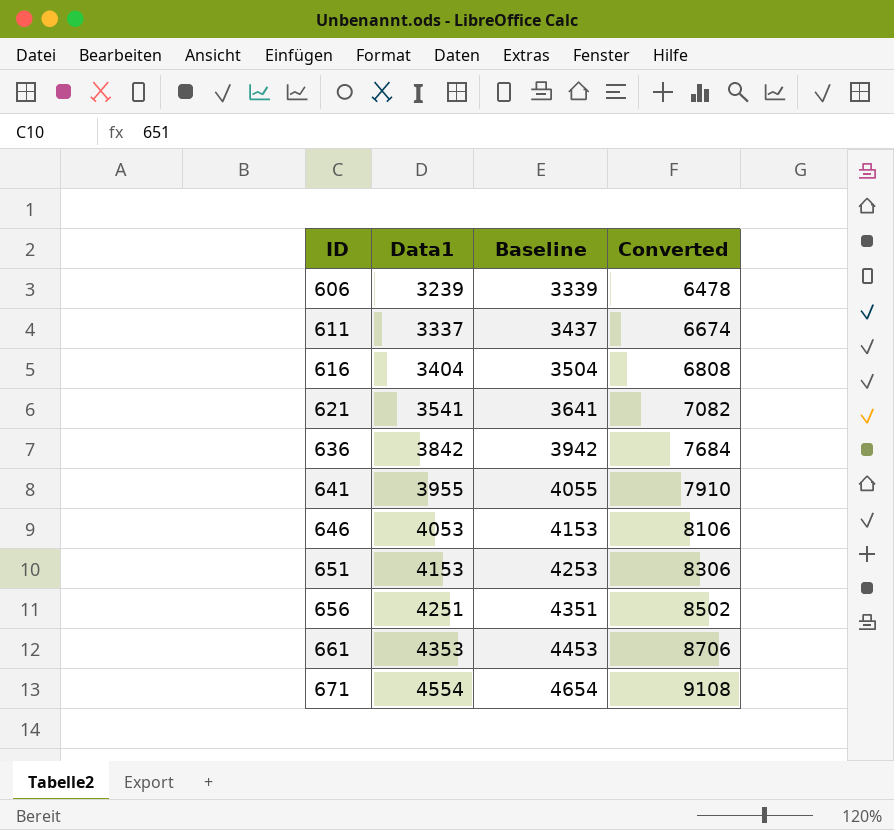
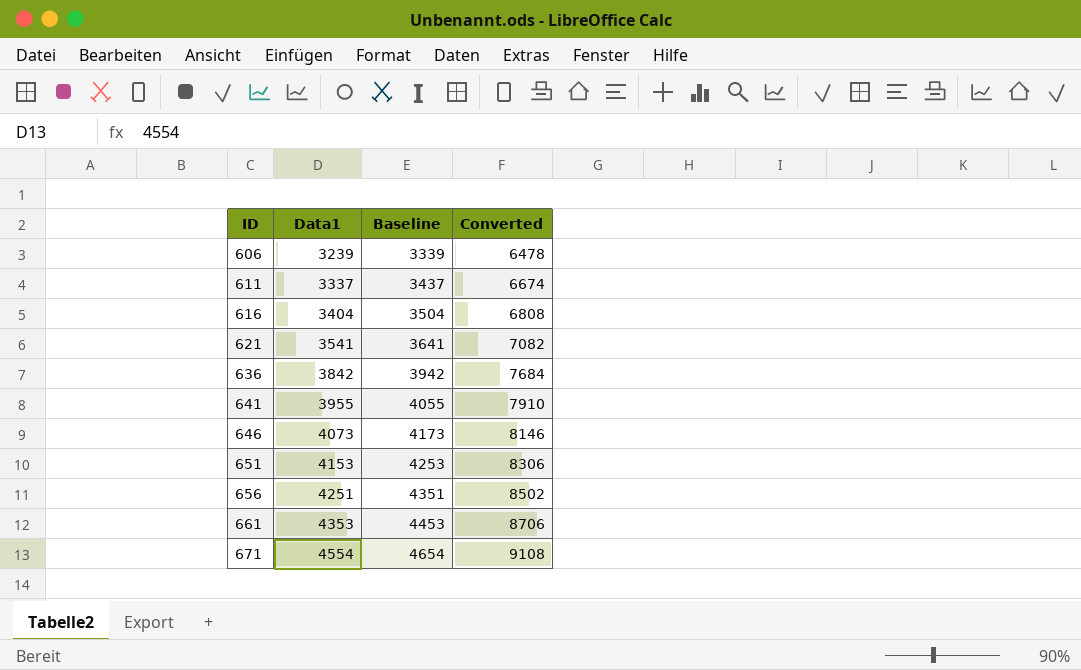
646 | Data1: 4053 -> 4073
646 | Baseline: 4153 -> 4173
646 | Converted: 8106 -> 8146

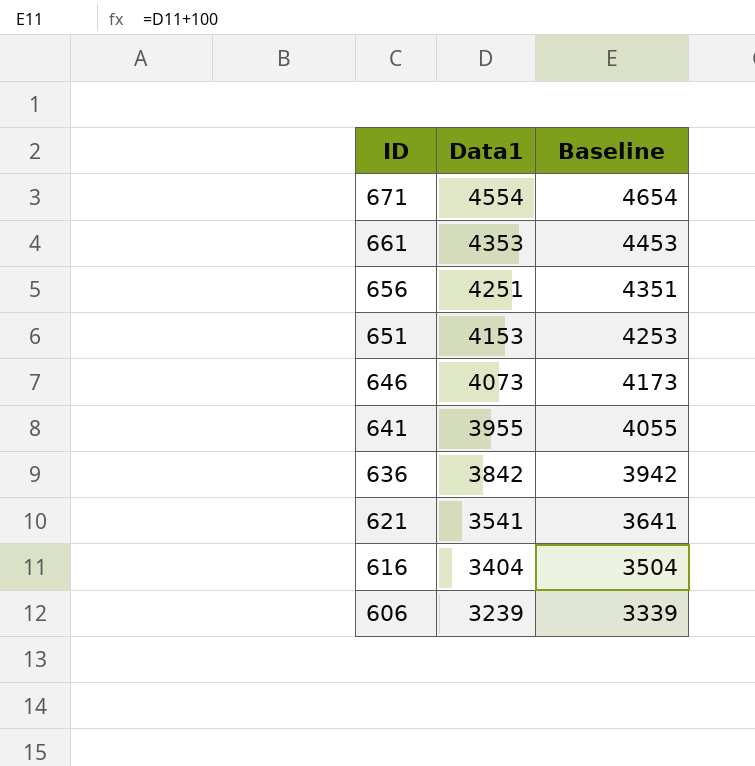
row order: ID ascending -> ID descending
column Converted | formula: [Data1] * 2 -> none
row 611: 3337 | 3437 | 6674 -> none

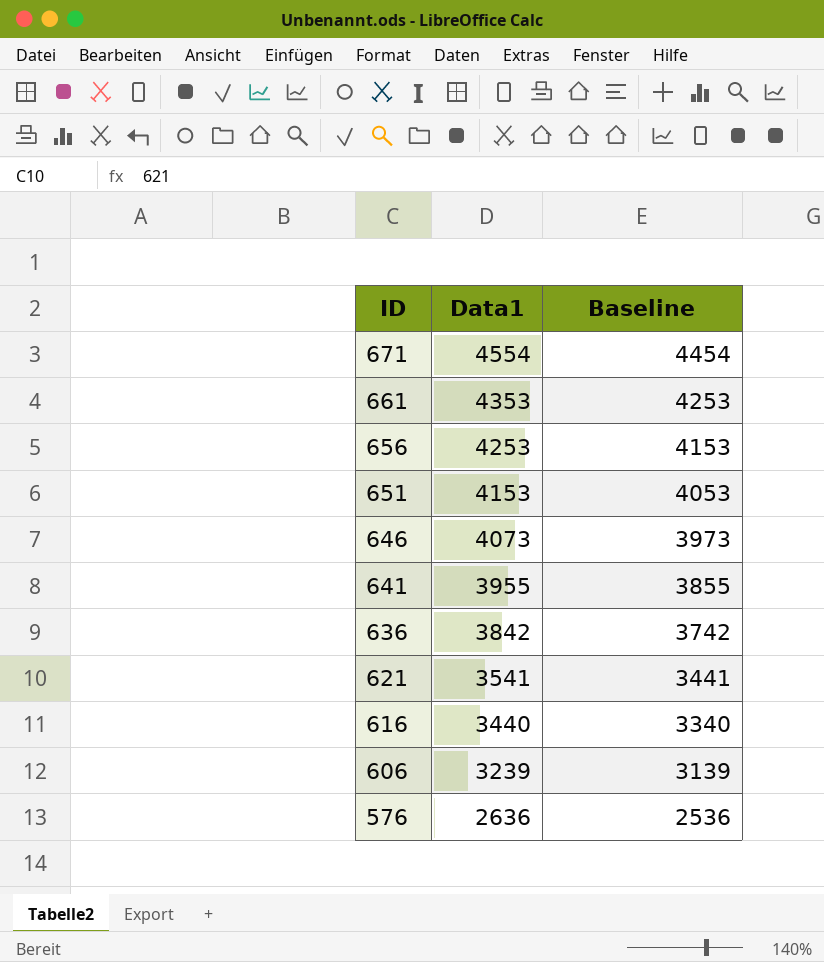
column Baseline | formula: [Data1] + 100 -> [Data1] - 100
656 | Data1: 4251 -> 4253
616 | Data1: 3404 -> 3440
row 576: none -> 2636 | 2536

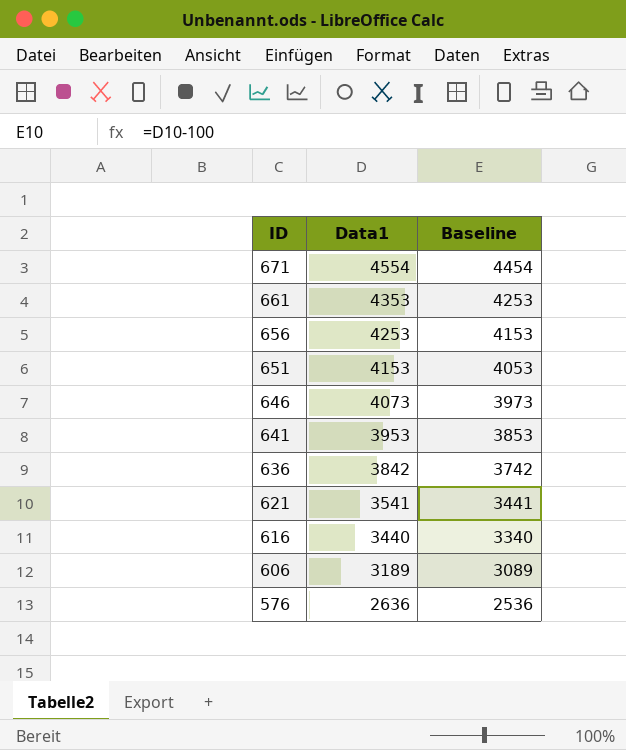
641 | Data1: 3955 -> 3953
641 | Baseline: 3855 -> 3853
606 | Data1: 3239 -> 3189
606 | Baseline: 3139 -> 3089

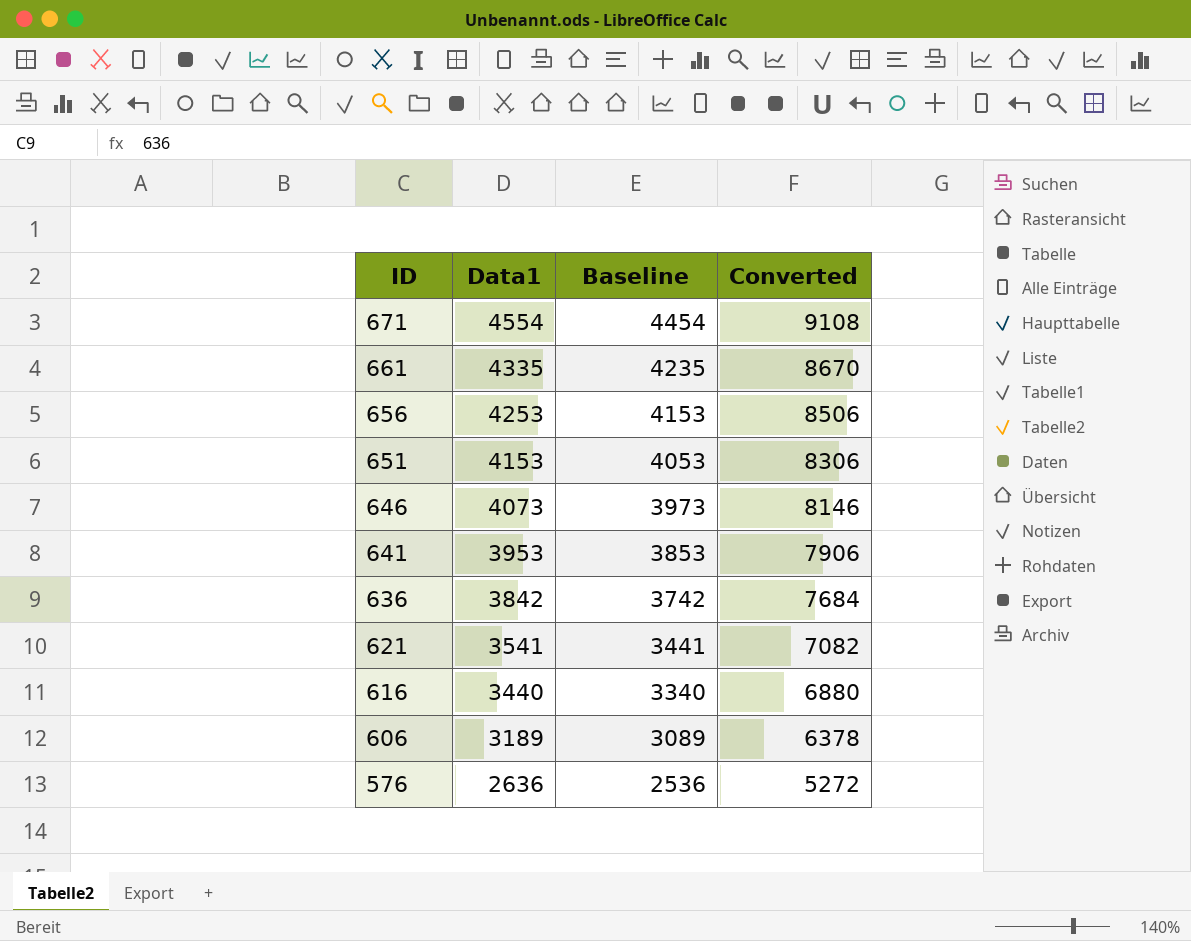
column Converted | formula: none -> [Data1] * 2
661 | Data1: 4353 -> 4335
661 | Baseline: 4253 -> 4235

